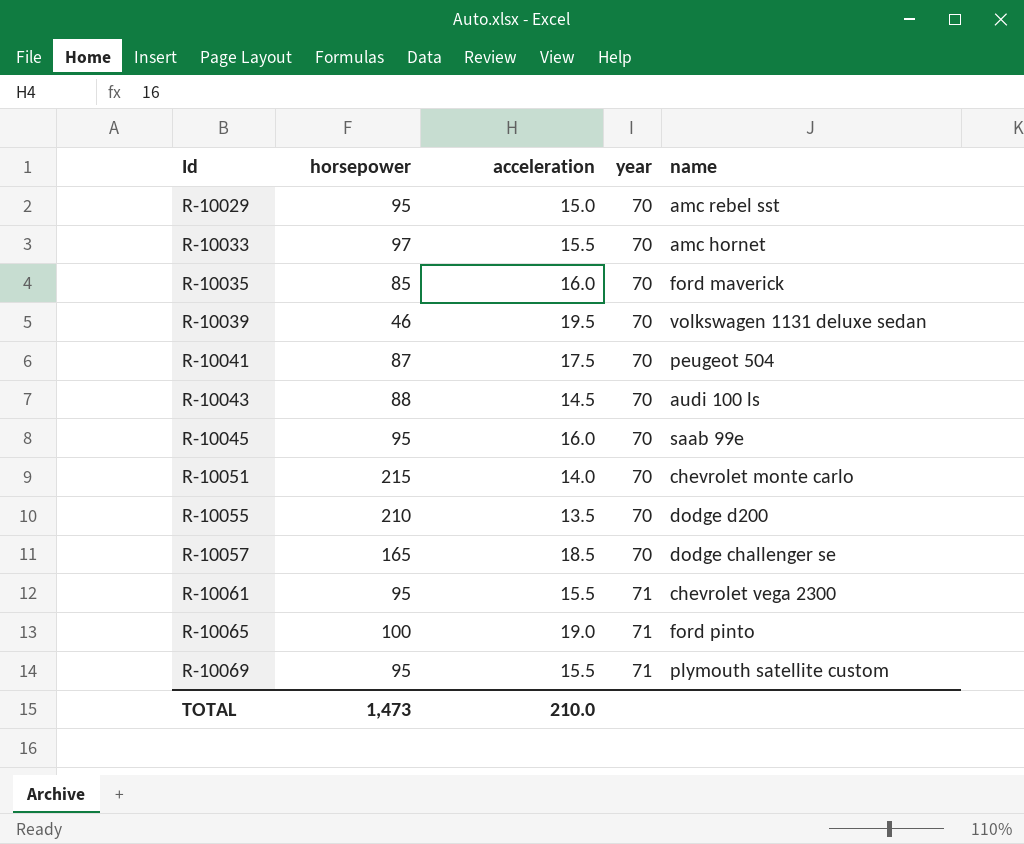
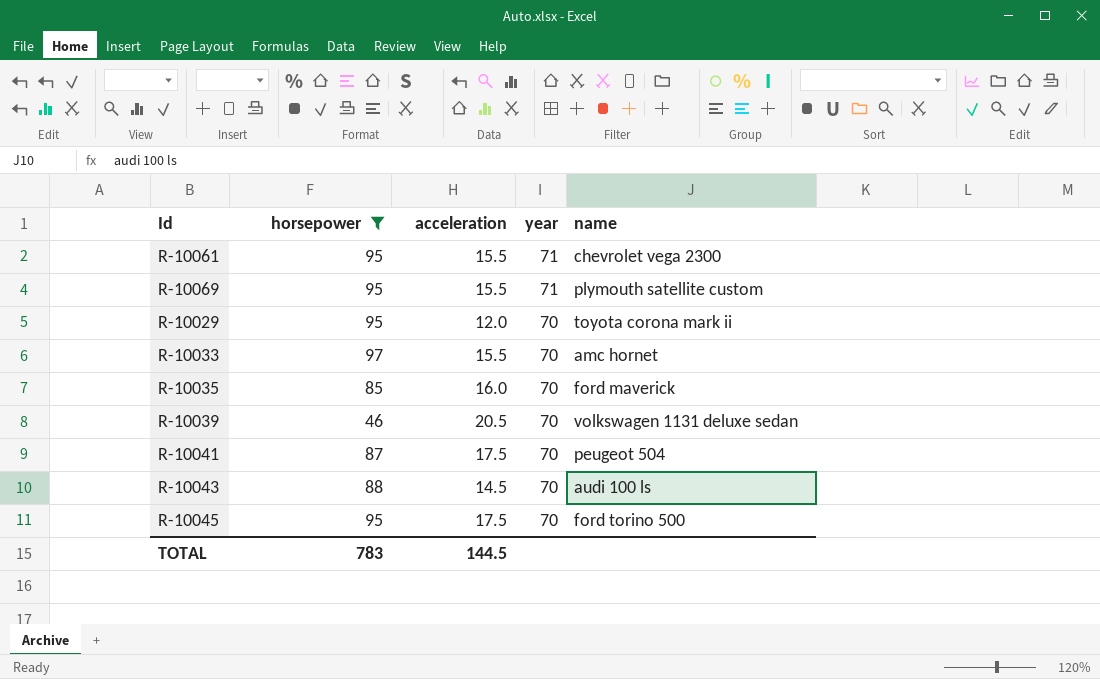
filter: none -> horsepower <= 97
row order: Id ascending -> year descending
R-10029 | acceleration: 15.0 -> 12.0
R-10029 | name: amc rebel sst -> toyota corona mark ii
R-10039 | acceleration: 19.5 -> 20.5
R-10045 | acceleration: 16.0 -> 17.5
R-10045 | name: saab 99e -> ford torino 500
TOTAL | horsepower: 1,473 -> 783
TOTAL | acceleration: 210.0 -> 144.5

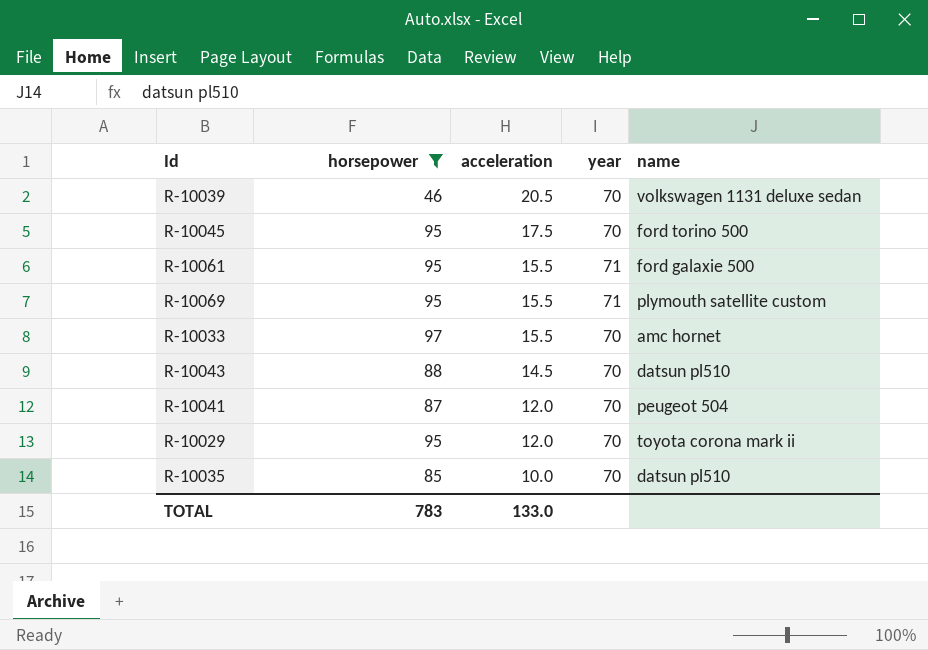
row order: year descending -> acceleration descending
R-10061 | name: chevrolet vega 2300 -> ford galaxie 500
R-10043 | name: audi 100 ls -> datsun pl510
R-10041 | acceleration: 17.5 -> 12.0
R-10035 | acceleration: 16.0 -> 10.0
R-10035 | name: ford maverick -> datsun pl510
TOTAL | acceleration: 144.5 -> 133.0

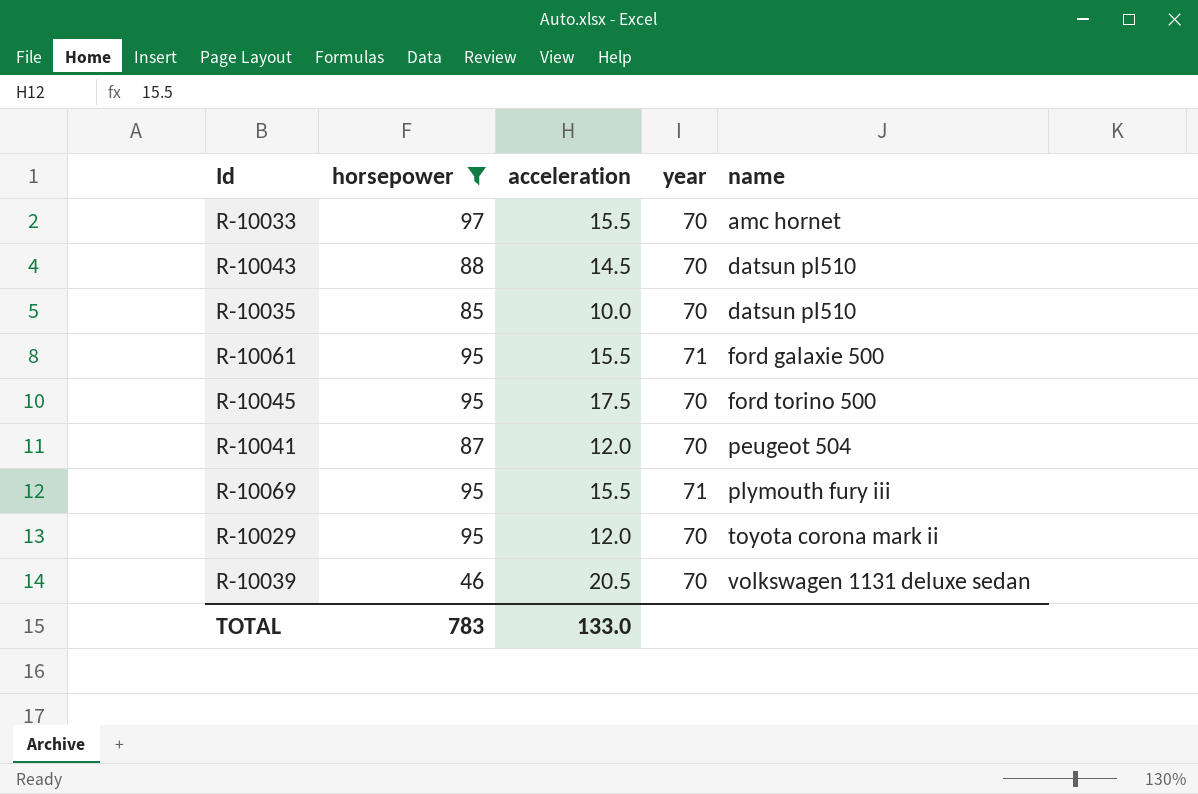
row order: acceleration descending -> name ascending
R-10069 | name: plymouth satellite custom -> plymouth fury iii

